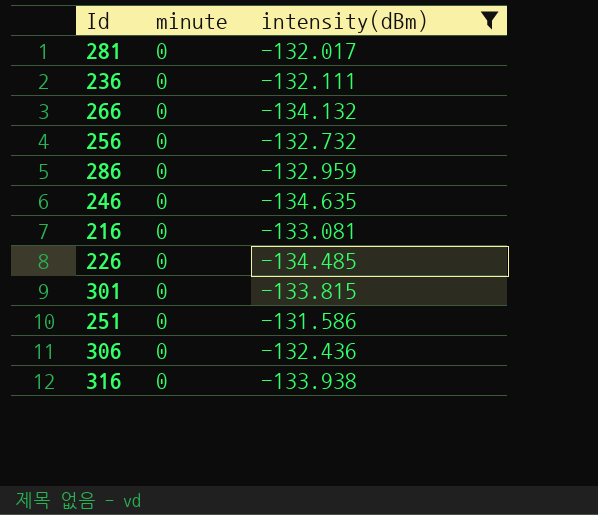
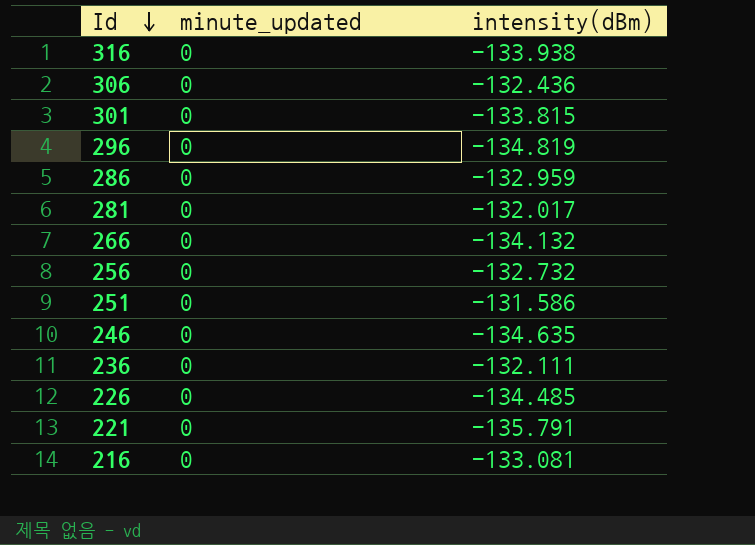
filter: intensity(dBm) >= -134.635 -> none
row order: none -> Id descending
column name: minute -> minute_updated

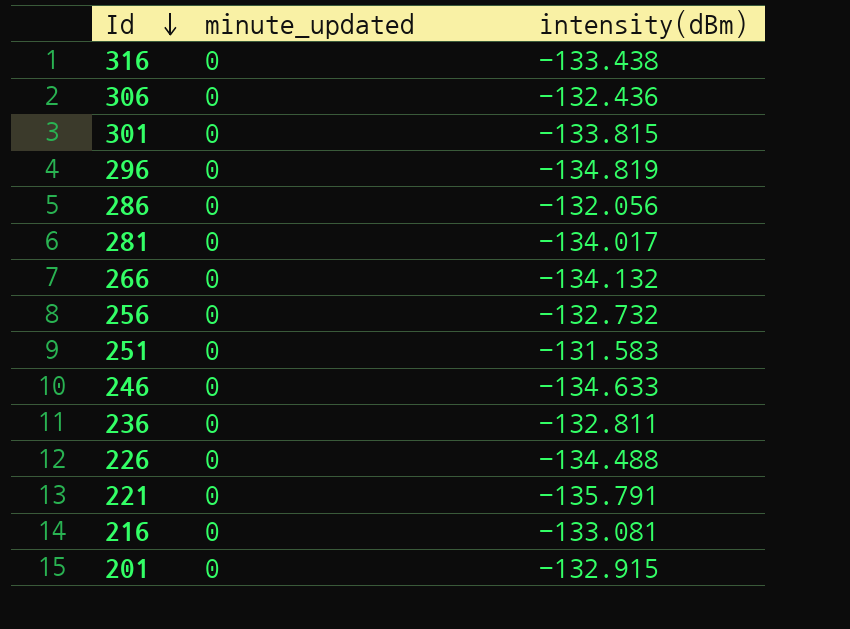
316 | intensity(dBm): -133.938 -> -133.438
286 | intensity(dBm): -132.959 -> -132.056
281 | intensity(dBm): -132.017 -> -134.017
251 | intensity(dBm): -131.586 -> -131.583
246 | intensity(dBm): -134.635 -> -134.633
236 | intensity(dBm): -132.111 -> -132.811
226 | intensity(dBm): -134.485 -> -134.488
row 201: none -> 0 | -132.915

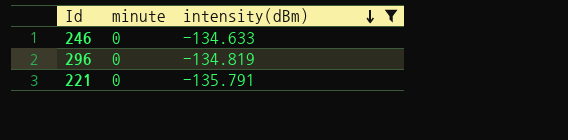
filter: none -> intensity(dBm) <= -134.633
row order: Id descending -> intensity(dBm) descending
column name: minute_updated -> minute

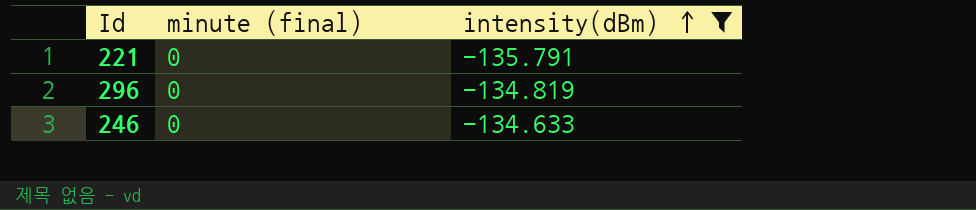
row order: intensity(dBm) descending -> intensity(dBm) ascending
column name: minute -> minute (final)

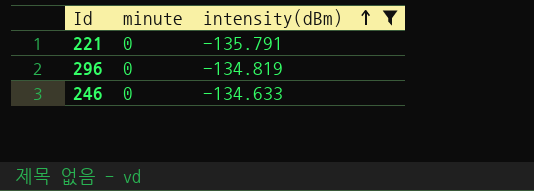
column name: minute (final) -> minute

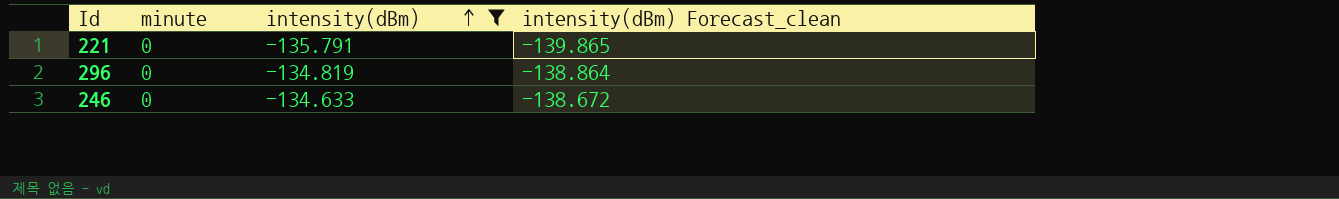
column intensity(dBm) Forecast_clean | formula: none -> [intensity(dBm)] * 1.03

